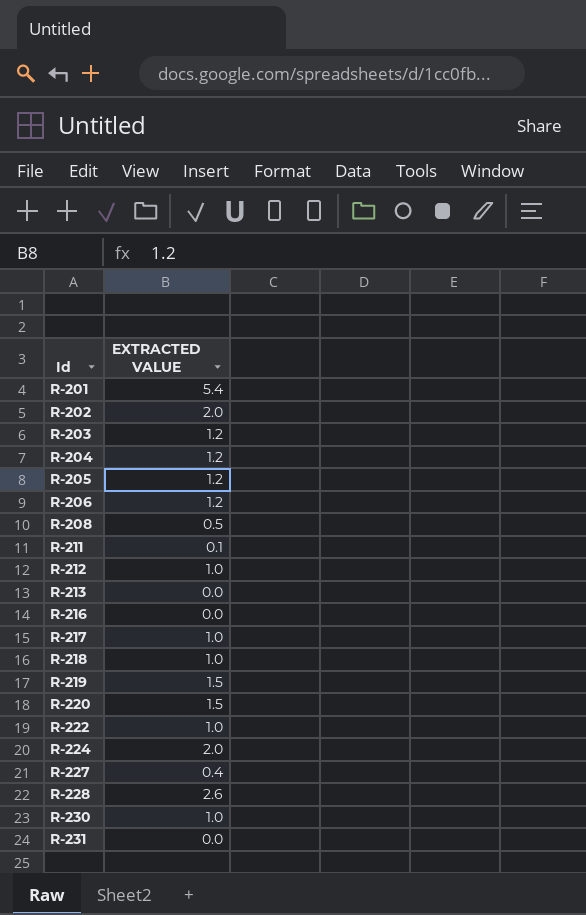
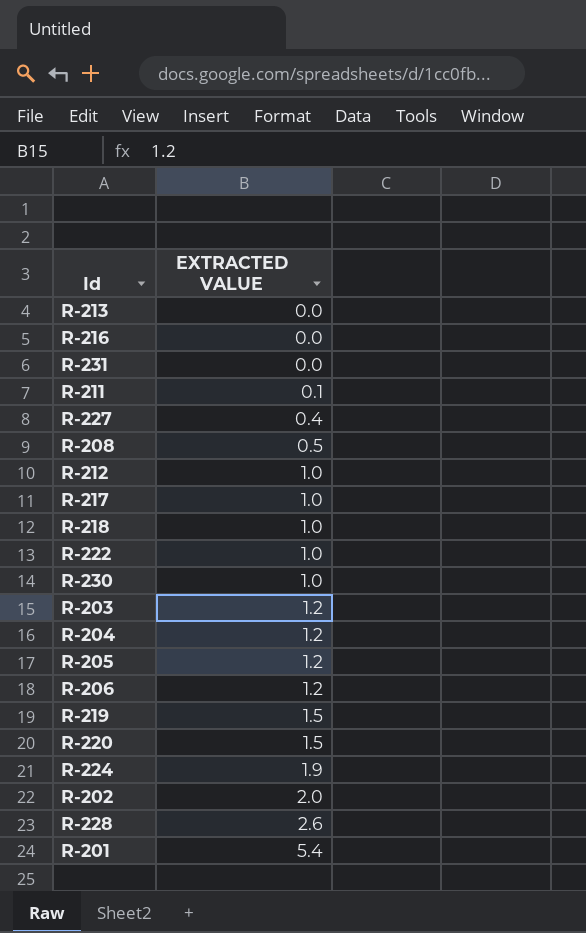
row order: Id ascending -> EXTRACTED VALUE ascending
R-224 | EXTRACTED VALUE: 2.0 -> 1.9

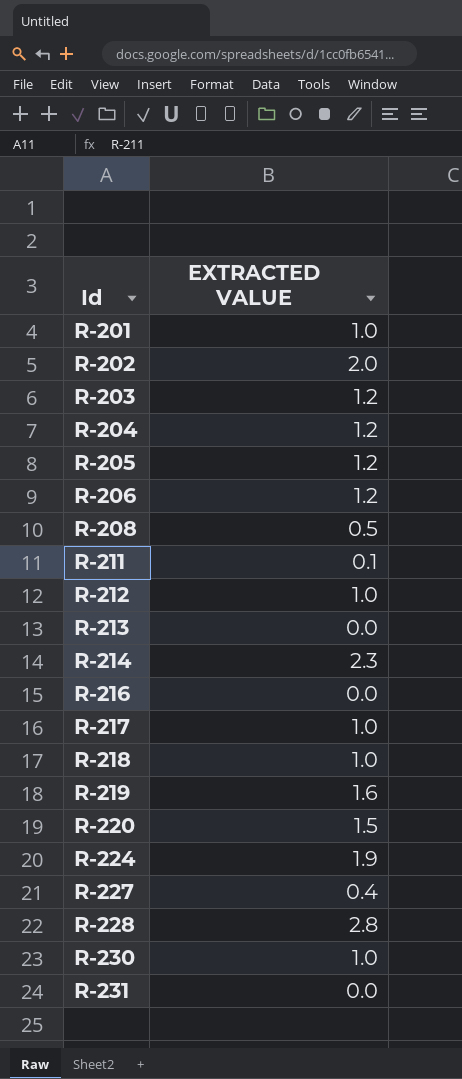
row order: EXTRACTED VALUE ascending -> Id ascending
row R-222: 1.0 -> none
R-201 | EXTRACTED VALUE: 5.4 -> 1.0
row R-214: none -> 2.3
R-219 | EXTRACTED VALUE: 1.5 -> 1.6
R-228 | EXTRACTED VALUE: 2.6 -> 2.8

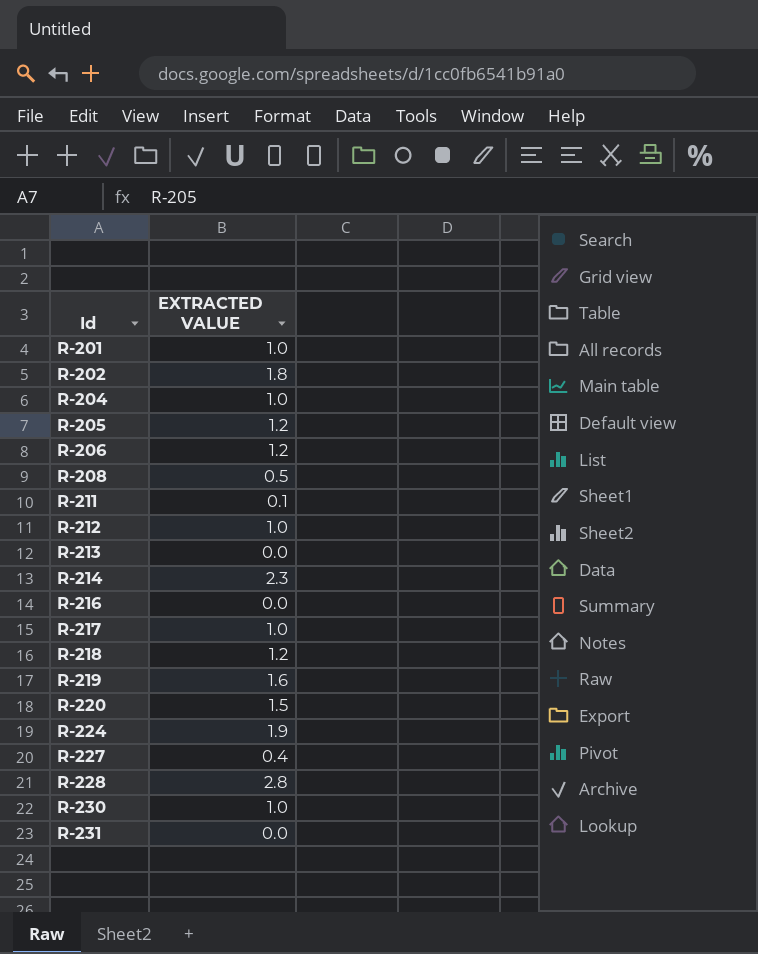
row R-203: 1.2 -> none
R-202 | EXTRACTED VALUE: 2.0 -> 1.8
R-204 | EXTRACTED VALUE: 1.2 -> 1.0
R-218 | EXTRACTED VALUE: 1.0 -> 1.2

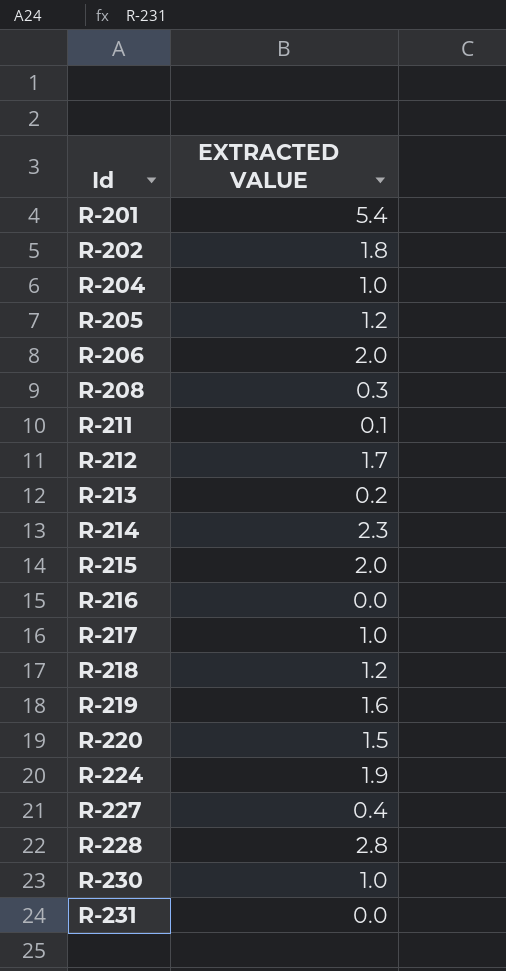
R-201 | EXTRACTED VALUE: 1.0 -> 5.4
R-206 | EXTRACTED VALUE: 1.2 -> 2.0
R-208 | EXTRACTED VALUE: 0.5 -> 0.3
R-212 | EXTRACTED VALUE: 1.0 -> 1.7
R-213 | EXTRACTED VALUE: 0.0 -> 0.2
row R-215: none -> 2.0

